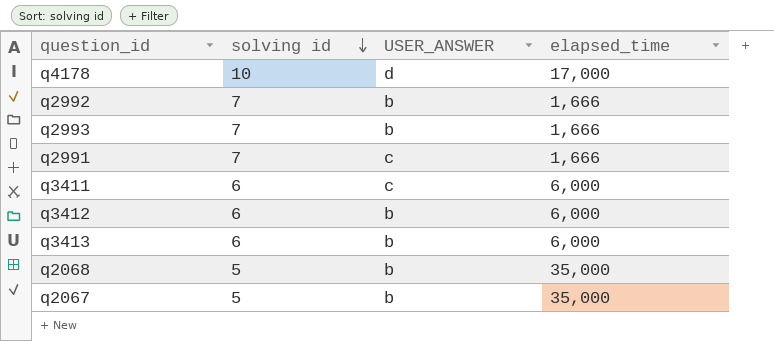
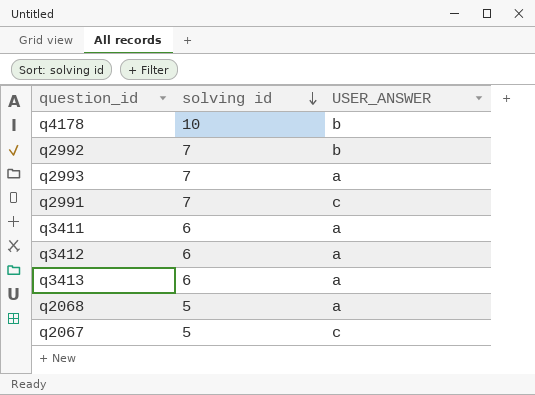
column elapsed_time | position: 4 -> none
q4178 | USER_ANSWER: d -> b
q2993 | USER_ANSWER: b -> a
q3411 | USER_ANSWER: c -> a
q3412 | USER_ANSWER: b -> a
q3413 | USER_ANSWER: b -> a
q2068 | USER_ANSWER: b -> a
q2067 | USER_ANSWER: b -> c

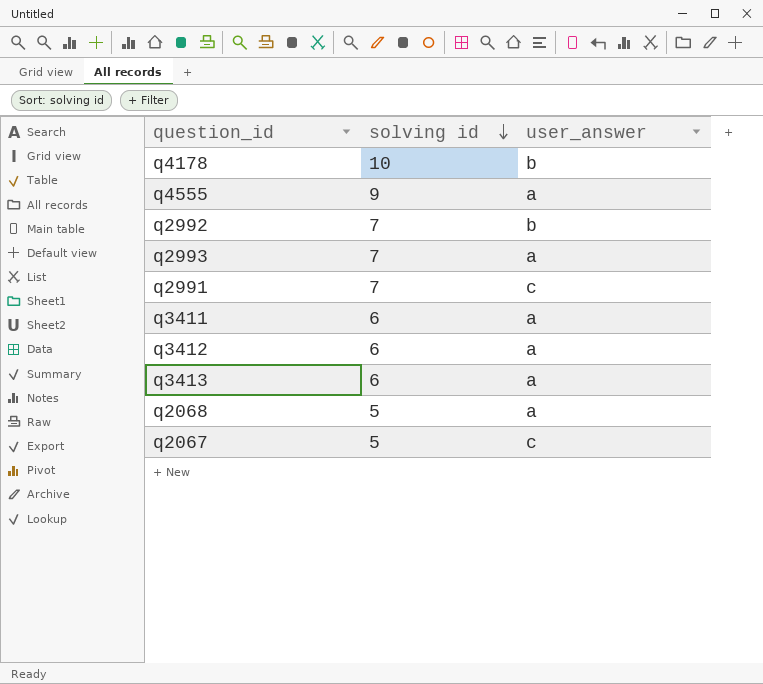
column name: USER_ANSWER -> user_answer
row q4555: none -> 9 | a

